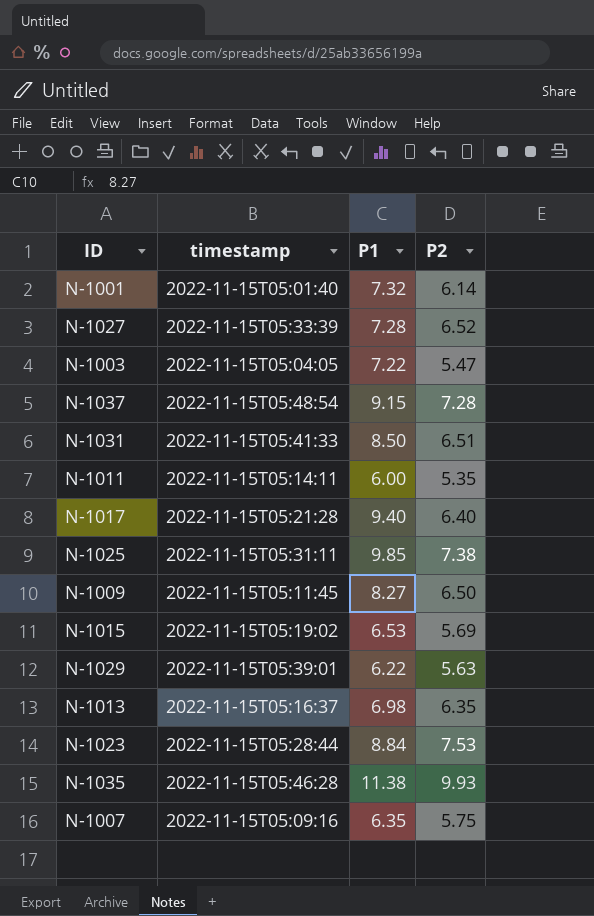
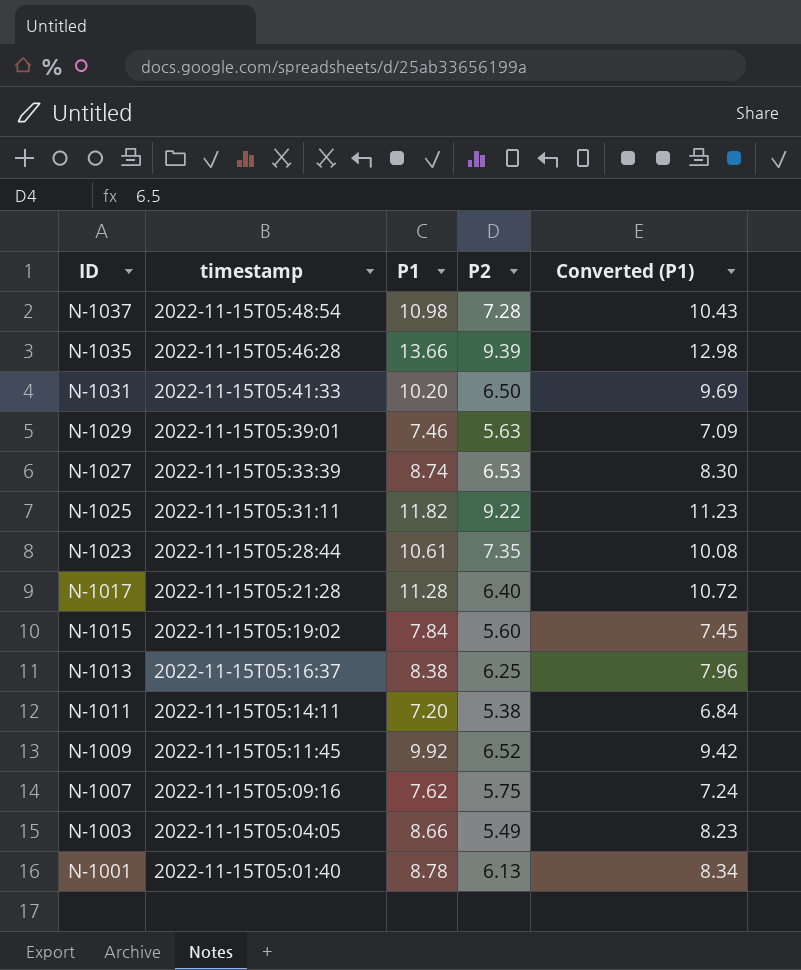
row order: none -> ID descending
column Converted (P1) | formula: none -> [P1] * 0.95
N-1037 | P1: 9.15 -> 10.98
N-1035 | P1: 11.38 -> 13.66
N-1035 | P2: 9.93 -> 9.39
N-1031 | P1: 8.50 -> 10.20
N-1031 | P2: 6.51 -> 6.50
N-1029 | P1: 6.22 -> 7.46
N-1027 | P1: 7.28 -> 8.74
N-1027 | P2: 6.52 -> 6.53
N-1025 | P1: 9.85 -> 11.82
N-1025 | P2: 7.38 -> 9.22
N-1023 | P1: 8.84 -> 10.61
N-1023 | P2: 7.53 -> 7.35
N-1017 | P1: 9.40 -> 11.28
N-1015 | P1: 6.53 -> 7.84
N-1015 | P2: 5.69 -> 5.60
N-1013 | P1: 6.98 -> 8.38
N-1013 | P2: 6.35 -> 6.25
N-1011 | P1: 6.00 -> 7.20
N-1011 | P2: 5.35 -> 5.38
N-1009 | P1: 8.27 -> 9.92
N-1009 | P2: 6.50 -> 6.52
N-1007 | P1: 6.35 -> 7.62
N-1003 | P1: 7.22 -> 8.66
N-1003 | P2: 5.47 -> 5.49
N-1001 | P1: 7.32 -> 8.78
N-1001 | P2: 6.14 -> 6.13

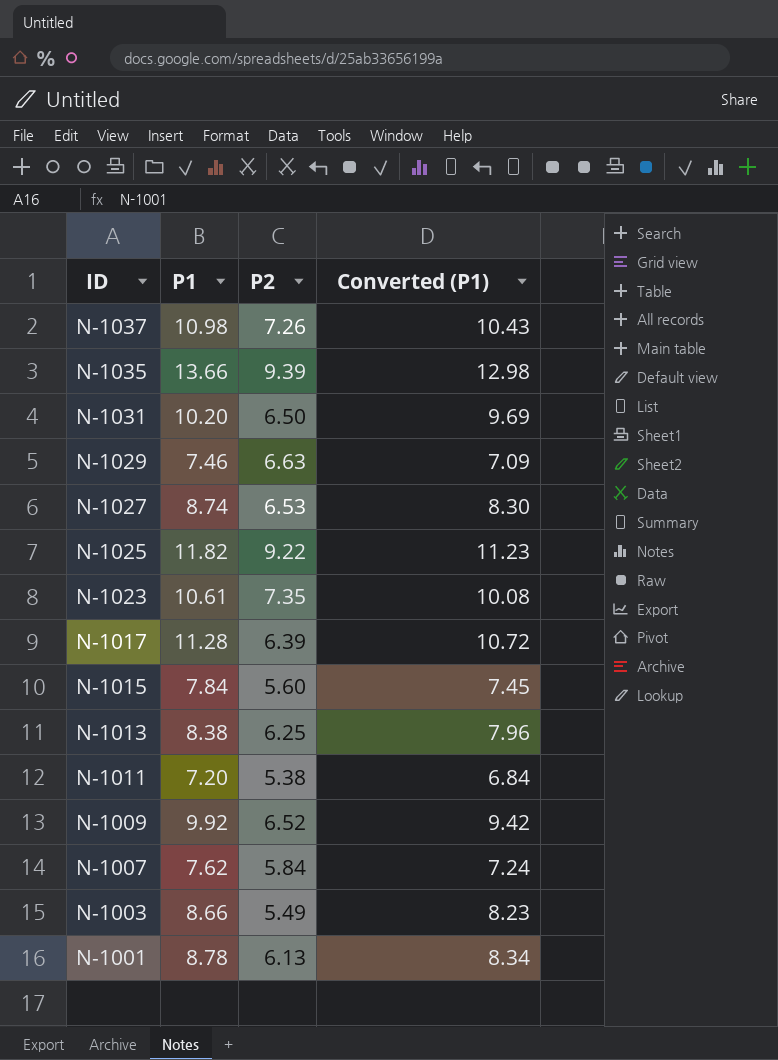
column timestamp | position: 2 -> none
N-1037 | P2: 7.28 -> 7.26
N-1029 | P2: 5.63 -> 6.63
N-1017 | P2: 6.40 -> 6.39
N-1007 | P2: 5.75 -> 5.84

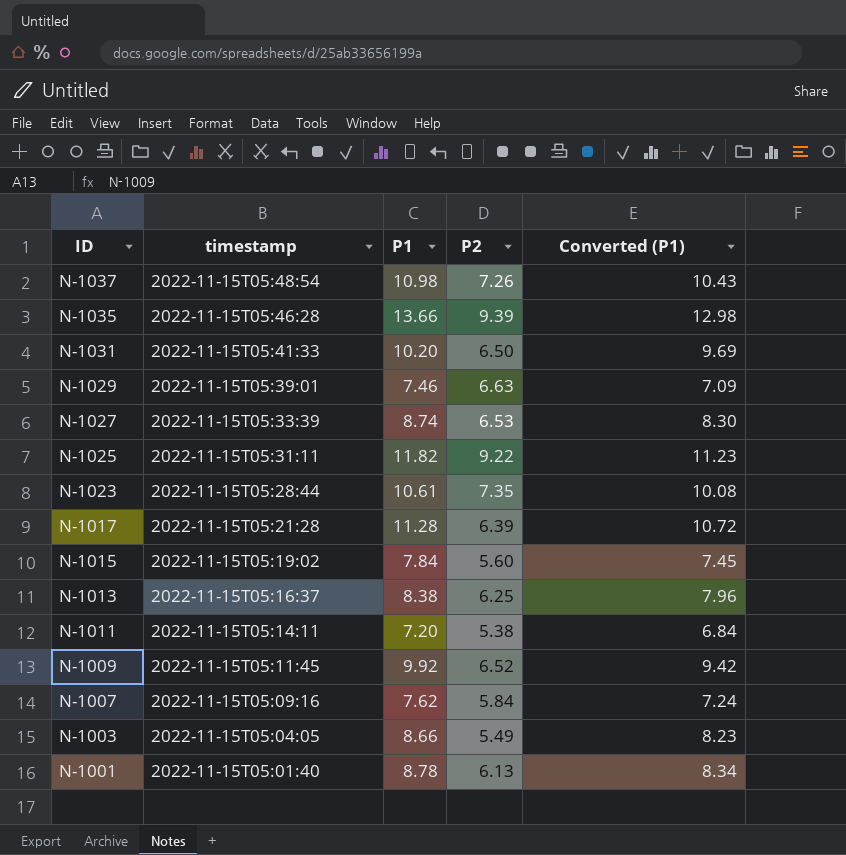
column timestamp | position: none -> 2

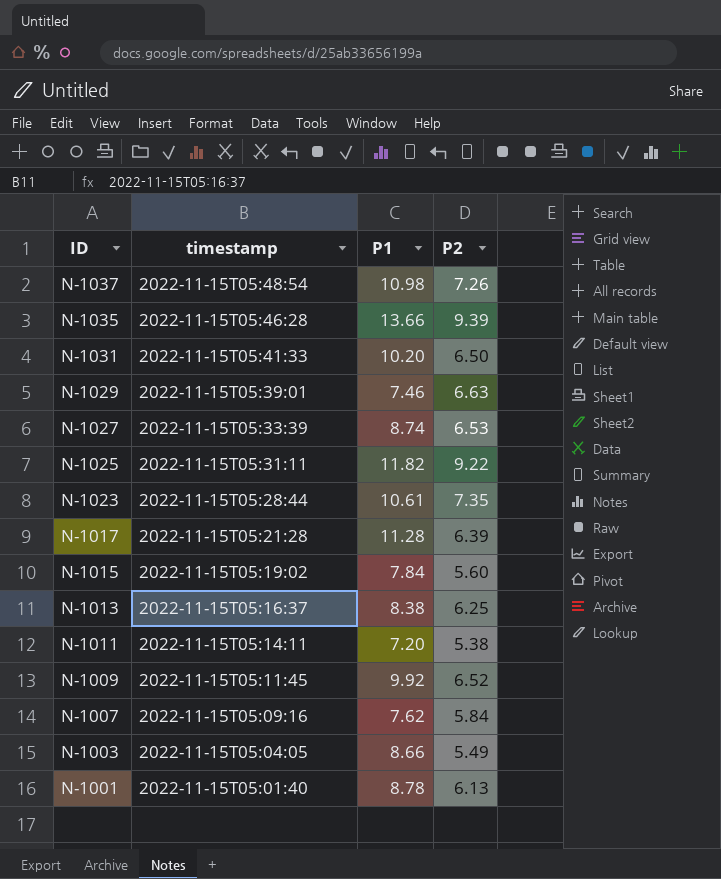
column Converted (P1) | formula: [P1] * 0.95 -> none

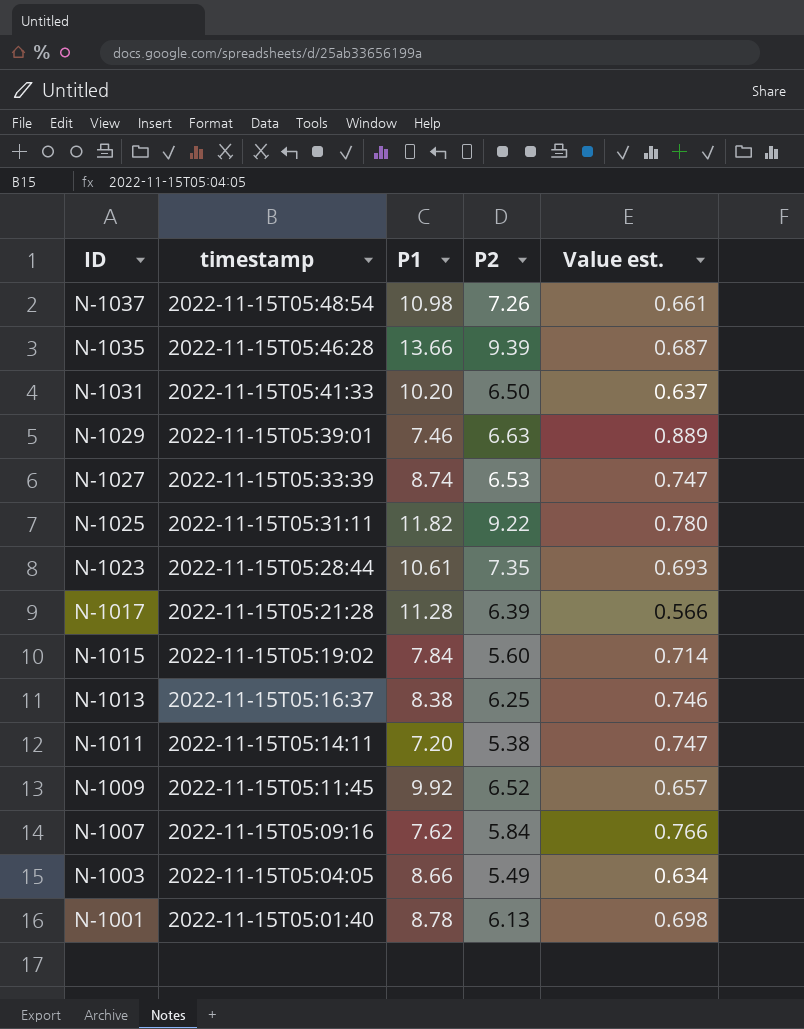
column Value est. | formula: none -> [P2] / [P1]

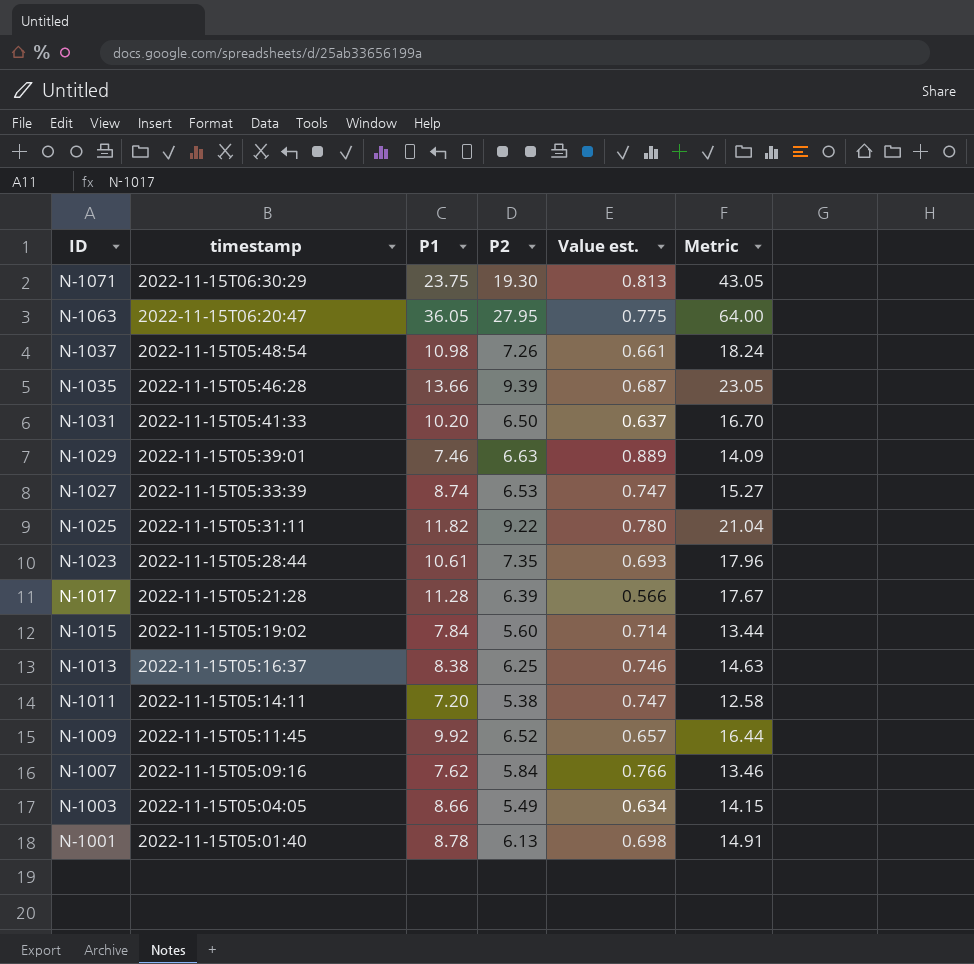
column Metric | formula: none -> [P1] + [P2]
row N-1071: none -> 2022-11-15T06:30:29 | 23.75 | 19.30 | 0.813 | 43.05
row N-1063: none -> 2022-11-15T06:20:47 | 36.05 | 27.95 | 0.775 | 64.00

